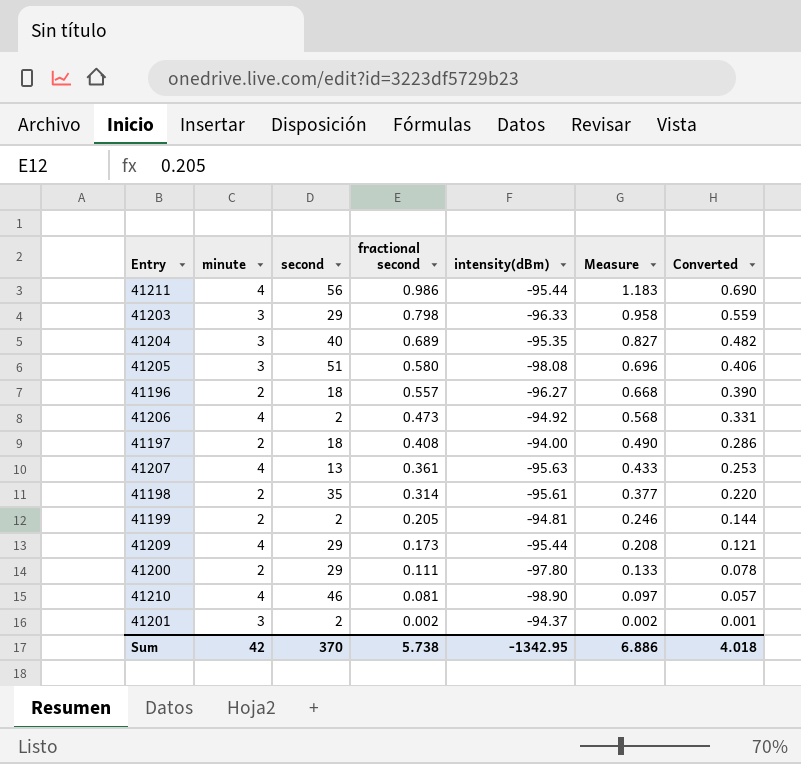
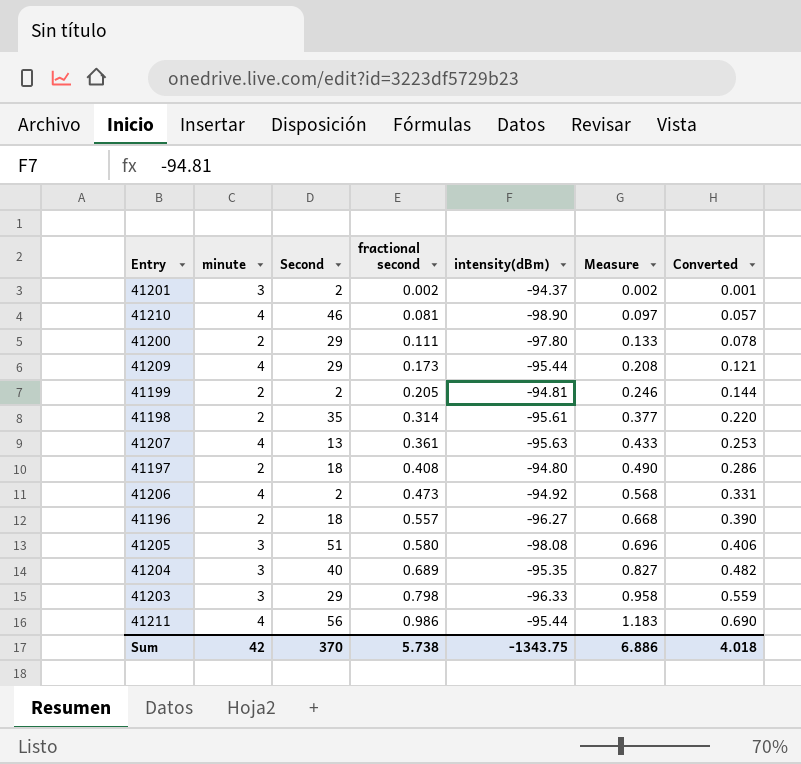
row order: fractional second descending -> fractional second ascending
column name: second -> Second
41197 | intensity(dBm): -94.00 -> -94.80
Sum | intensity(dBm): -1342.95 -> -1343.75

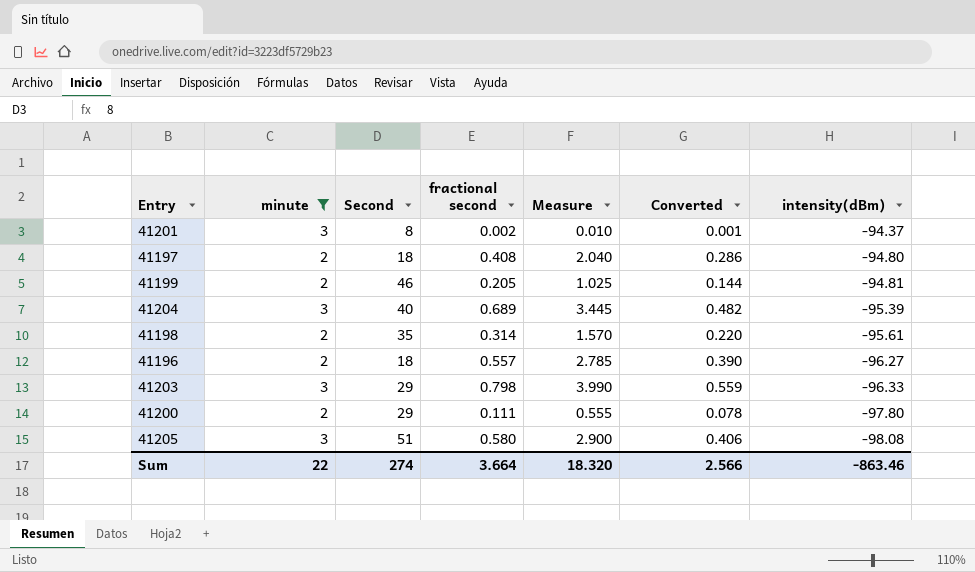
filter: none -> minute != 4
row order: fractional second ascending -> intensity(dBm) descending
column Measure | formula: [fractional second] * 1.2 -> [fractional second] * 5
column intensity(dBm) | position: 5 -> 7
41201 | Second: 2 -> 8
41199 | Second: 2 -> 46
41204 | intensity(dBm): -95.35 -> -95.39
Sum | minute: 42 -> 22
Sum | Second: 370 -> 274
Sum | fractional second: 5.738 -> 3.664
Sum | Measure: 6.886 -> 18.320
Sum | Converted: 4.018 -> 2.566
Sum | intensity(dBm): -1343.75 -> -863.46

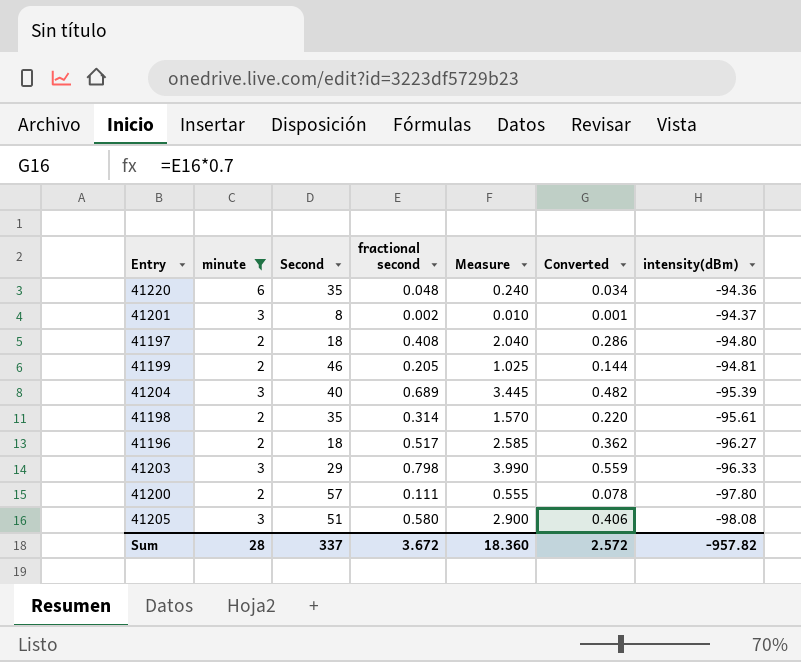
row 41220: none -> 6 | 35 | 0.048 | 0.240 | 0.034 | -94.36
41196 | fractional second: 0.557 -> 0.517
41196 | Measure: 2.785 -> 2.585
41196 | Converted: 0.390 -> 0.362
41200 | Second: 29 -> 57
Sum | minute: 22 -> 28
Sum | Second: 274 -> 337
Sum | fractional second: 3.664 -> 3.672
Sum | Measure: 18.320 -> 18.360
Sum | Converted: 2.566 -> 2.572
Sum | intensity(dBm): -863.46 -> -957.82

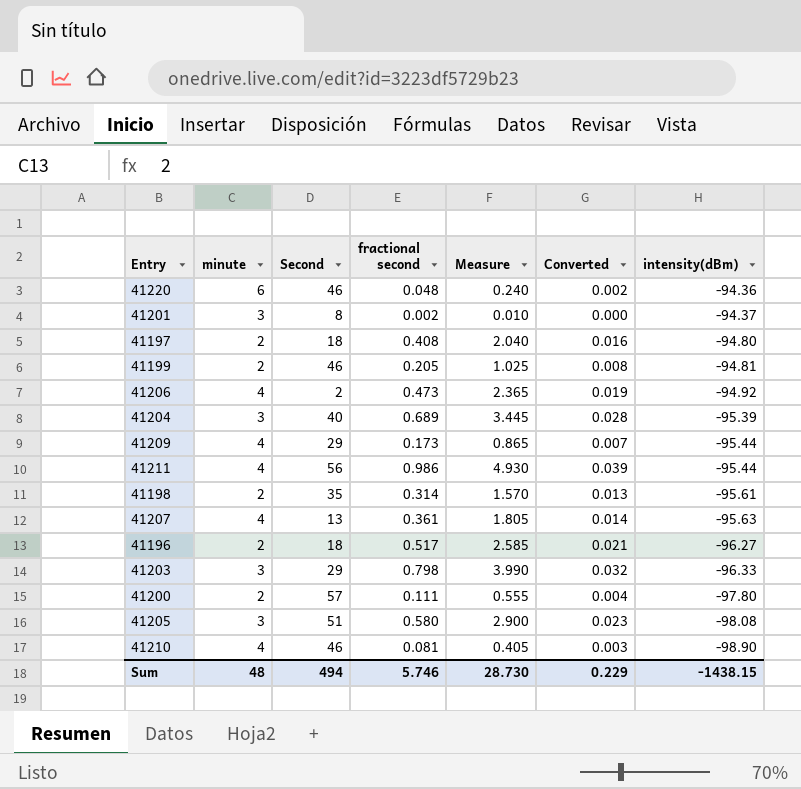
filter: minute != 4 -> none
column Converted | formula: [fractional second] * 0.7 -> [fractional second] * 0.04
41220 | Second: 35 -> 46
Sum | minute: 28 -> 48
Sum | Second: 337 -> 494
Sum | fractional second: 3.672 -> 5.746
Sum | Measure: 18.360 -> 28.730
Sum | Converted: 2.572 -> 0.229
Sum | intensity(dBm): -957.82 -> -1438.15

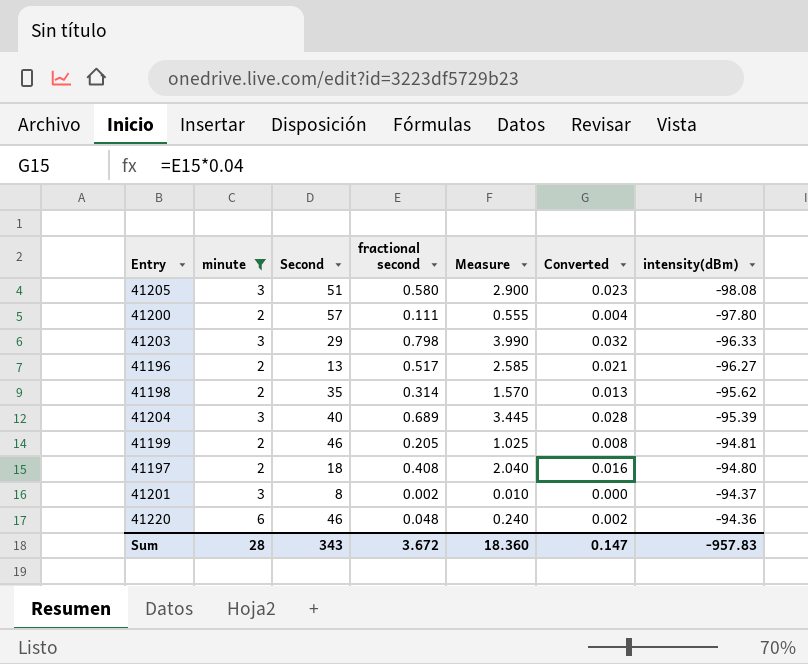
filter: none -> minute != 4
row order: intensity(dBm) descending -> intensity(dBm) ascending
41196 | Second: 18 -> 13
41198 | intensity(dBm): -95.61 -> -95.62
Sum | minute: 48 -> 28
Sum | Second: 494 -> 343
Sum | fractional second: 5.746 -> 3.672
Sum | Measure: 28.730 -> 18.360
Sum | Converted: 0.229 -> 0.147
Sum | intensity(dBm): -1438.15 -> -957.83

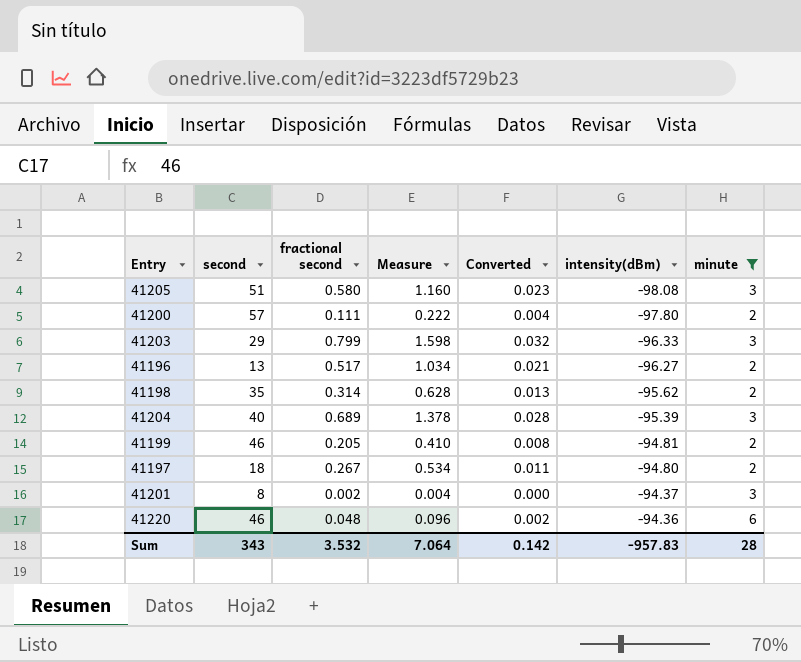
column name: Second -> second
column Measure | formula: [fractional second] * 5 -> [fractional second] * 2
column minute | position: 2 -> 7
41203 | fractional second: 0.798 -> 0.799
41197 | fractional second: 0.408 -> 0.267
41197 | Converted: 0.016 -> 0.011
Sum | fractional second: 3.672 -> 3.532
Sum | Measure: 18.360 -> 7.064
Sum | Converted: 0.147 -> 0.142

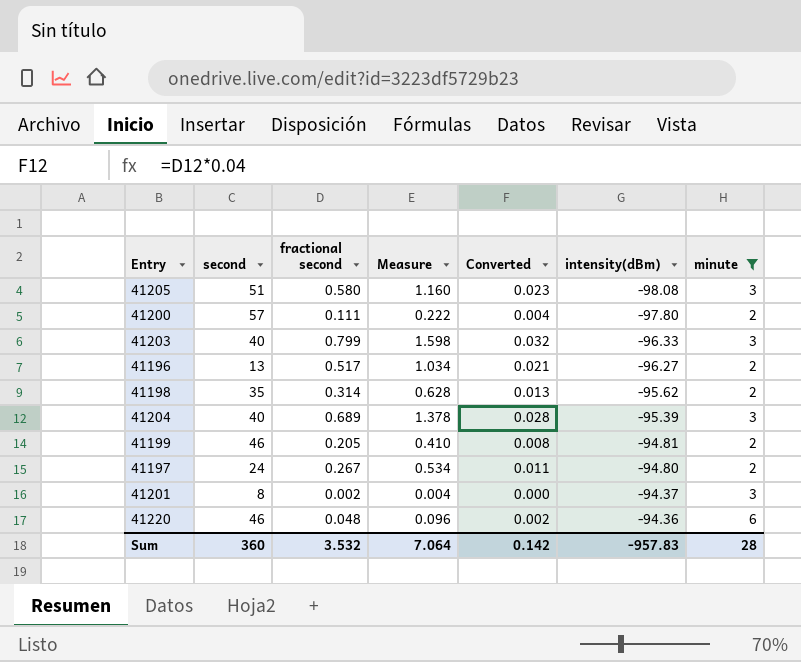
41203 | second: 29 -> 40
41197 | second: 18 -> 24
Sum | second: 343 -> 360

